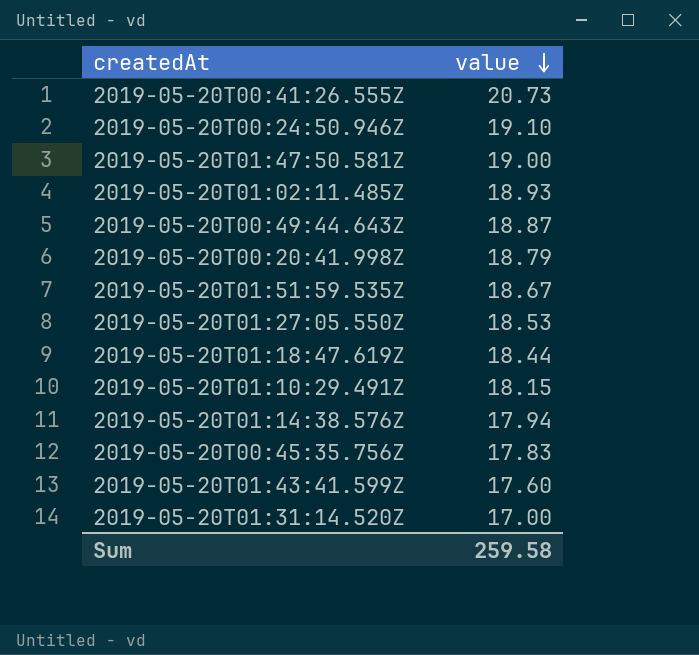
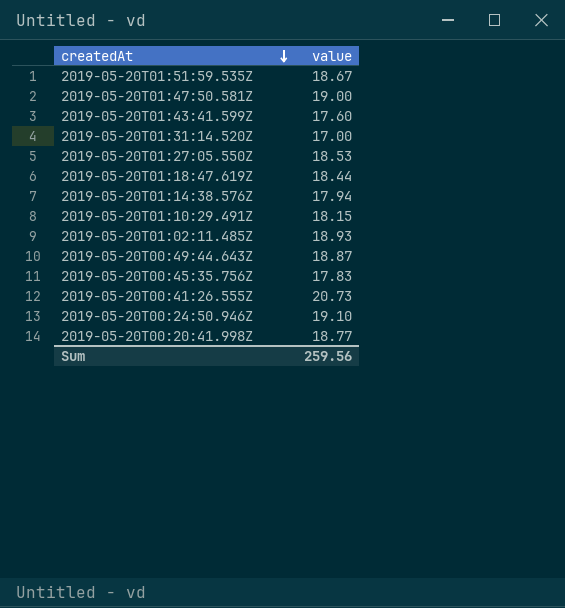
row order: value descending -> createdAt descending
2019-05-20T00:20:41.998Z | value: 18.79 -> 18.77
Sum | value: 259.58 -> 259.56

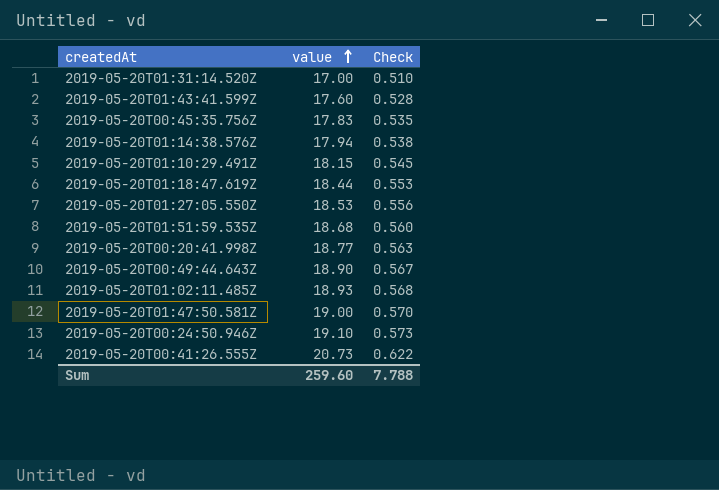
row order: createdAt descending -> value ascending
column Check | formula: none -> [value] * 0.03
2019-05-20T01:51:59.535Z | value: 18.67 -> 18.68
2019-05-20T00:49:44.643Z | value: 18.87 -> 18.90
Sum | value: 259.56 -> 259.60

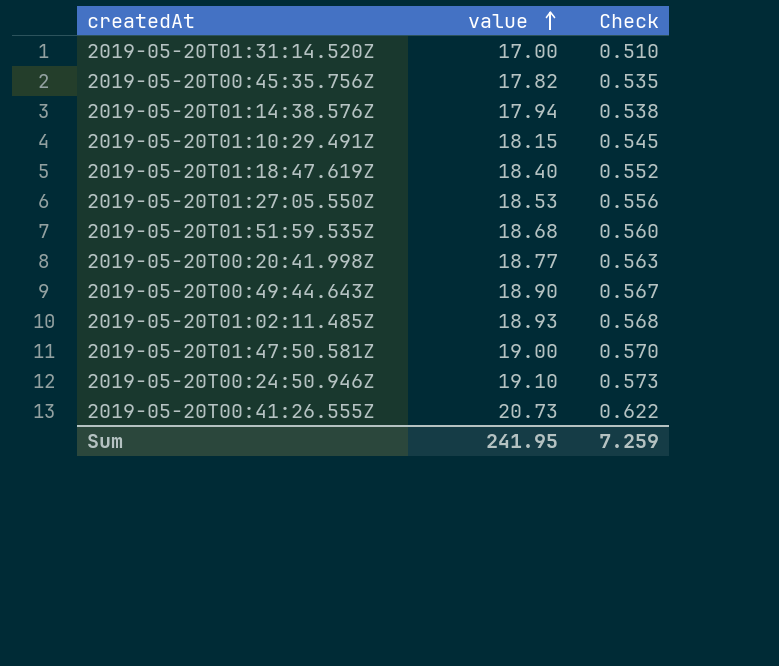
row 2019-05-20T01:43:41.599Z: 17.60 | 0.528 -> none
2019-05-20T00:45:35.756Z | value: 17.83 -> 17.82
2019-05-20T01:18:47.619Z | value: 18.44 -> 18.40
2019-05-20T01:18:47.619Z | Check: 0.553 -> 0.552
Sum | value: 259.60 -> 241.95
Sum | Check: 7.788 -> 7.259

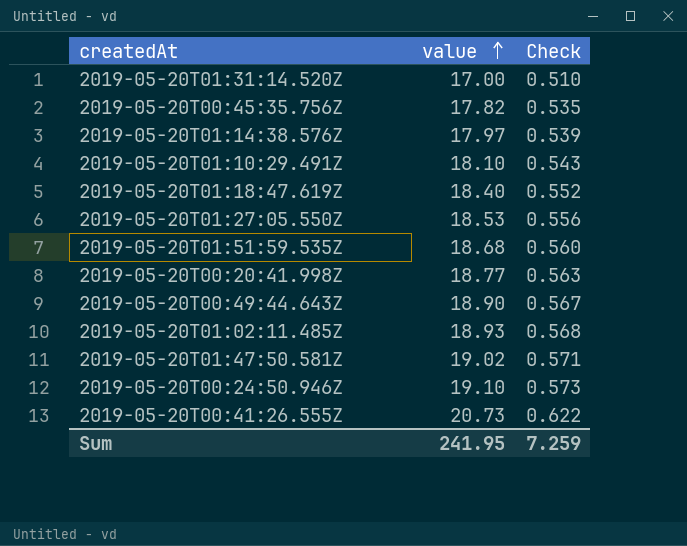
2019-05-20T01:14:38.576Z | value: 17.94 -> 17.97
2019-05-20T01:14:38.576Z | Check: 0.538 -> 0.539
2019-05-20T01:10:29.491Z | value: 18.15 -> 18.10
2019-05-20T01:10:29.491Z | Check: 0.545 -> 0.543
2019-05-20T01:47:50.581Z | value: 19.00 -> 19.02
2019-05-20T01:47:50.581Z | Check: 0.570 -> 0.571

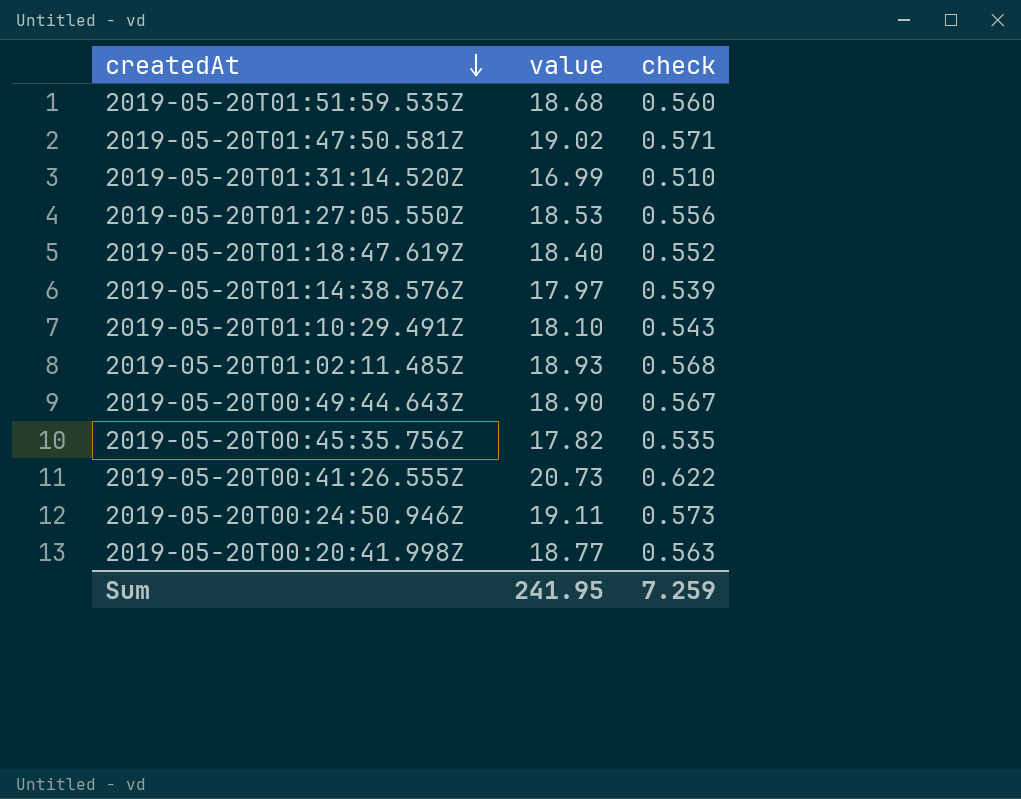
row order: value ascending -> createdAt descending
column name: Check -> check
2019-05-20T01:31:14.520Z | value: 17.00 -> 16.99
2019-05-20T00:24:50.946Z | value: 19.10 -> 19.11

